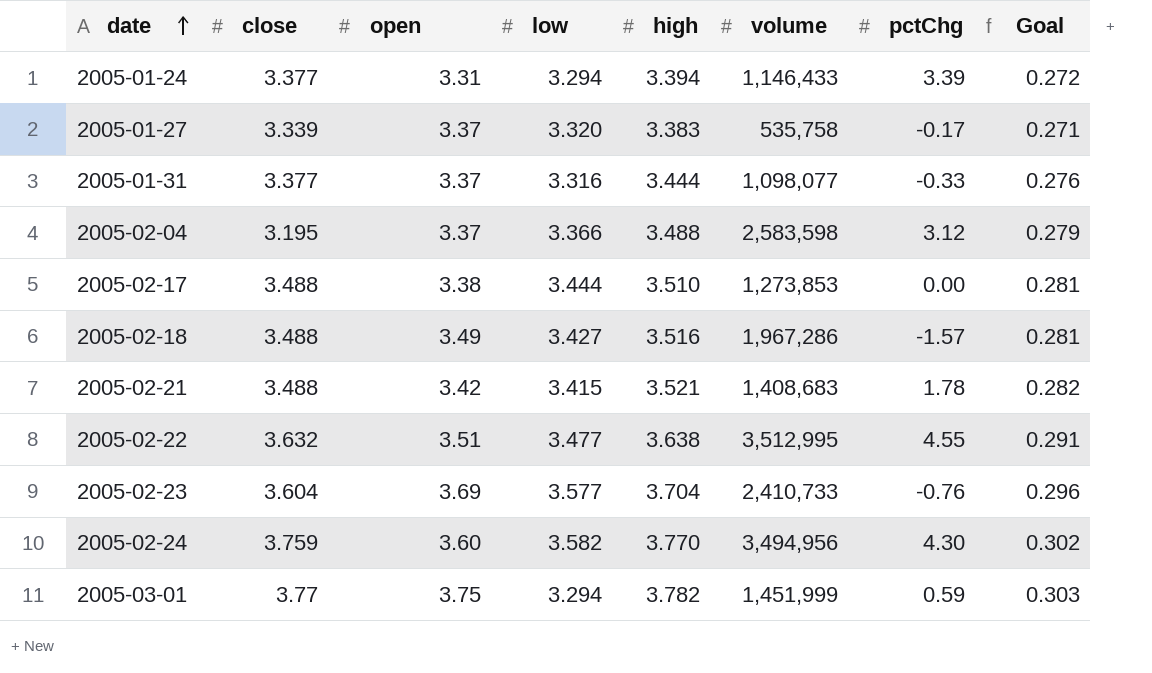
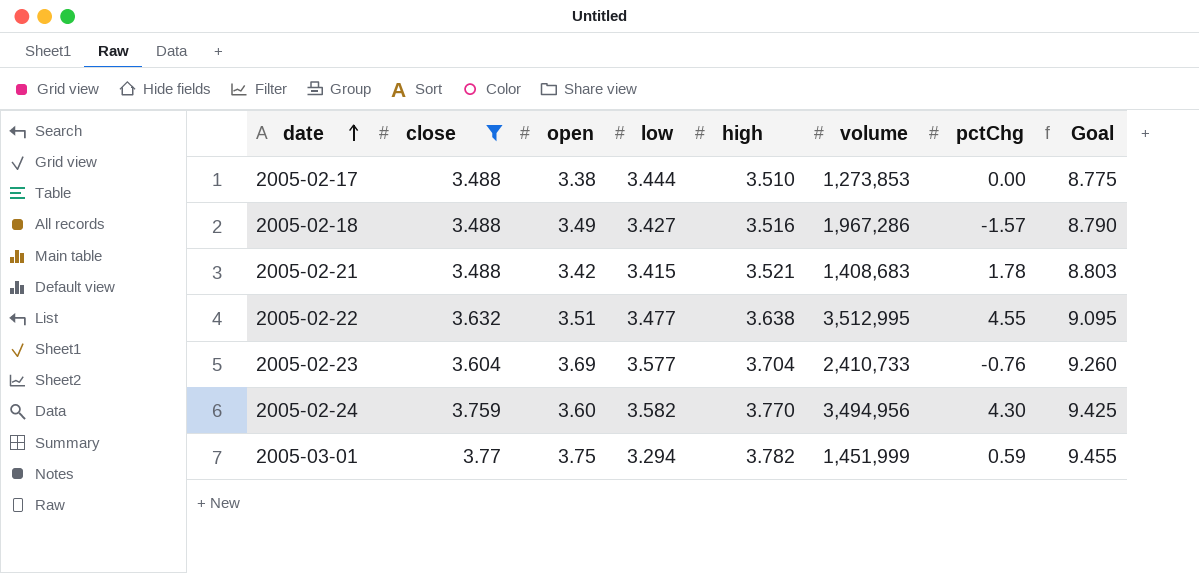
filter: none -> close >= 3.488
column Goal | formula: [high] * 0.08 -> [high] * 2.5

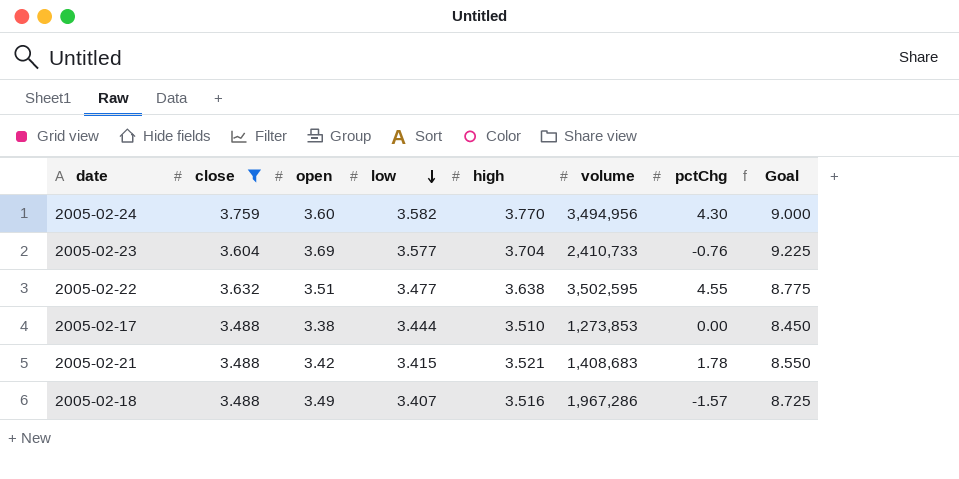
row order: date ascending -> low descending
column Goal | formula: [high] * 2.5 -> [open] * 2.5
row 2005-03-01: 3.77 | 3.75 | 3.294 | 3.782 | 1,451,999 | 0.59 | 9.455 -> none
2005-02-22 | volume: 3,512,995 -> 3,502,595
2005-02-18 | low: 3.427 -> 3.407

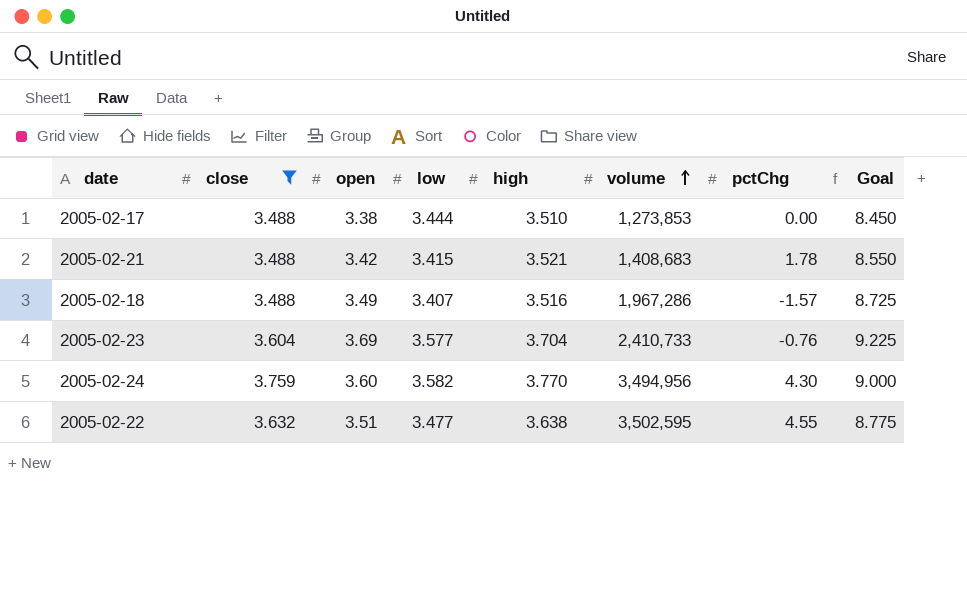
row order: low descending -> volume ascending

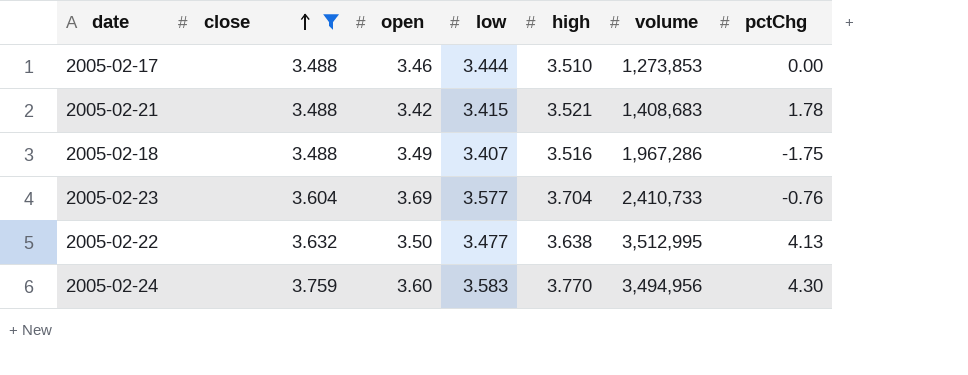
row order: volume ascending -> close ascending
column Goal | formula: [open] * 2.5 -> none
2005-02-17 | open: 3.38 -> 3.46
2005-02-18 | pctChg: -1.57 -> -1.75
2005-02-22 | open: 3.51 -> 3.50
2005-02-22 | volume: 3,502,595 -> 3,512,995
2005-02-22 | pctChg: 4.55 -> 4.13
2005-02-24 | low: 3.582 -> 3.583

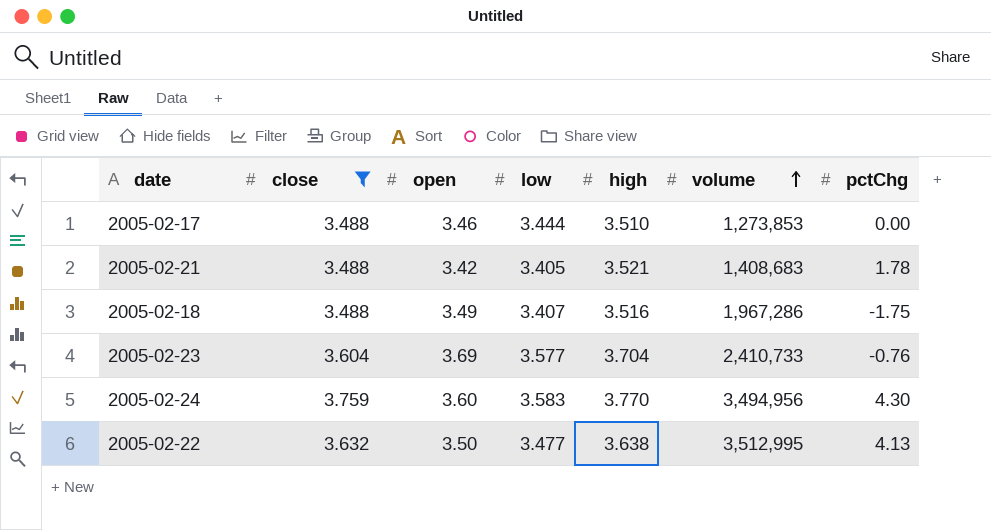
row order: close ascending -> volume ascending
2005-02-21 | low: 3.415 -> 3.405

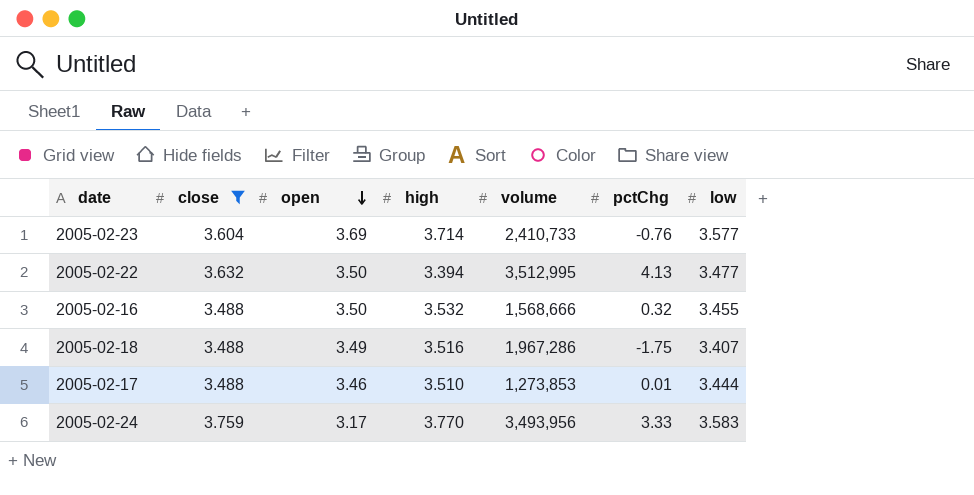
row order: volume ascending -> open descending
column low | position: 4 -> 7
row 2005-02-21: 3.488 | 3.42 | 3.405 | 3.521 | 1,408,683 | 1.78 -> none
2005-02-23 | high: 3.704 -> 3.714
2005-02-22 | high: 3.638 -> 3.394
row 2005-02-16: none -> 3.488 | 3.50 | 3.532 | 1,568,666 | 0.32 | 3.455
2005-02-17 | pctChg: 0.00 -> 0.01
2005-02-24 | open: 3.60 -> 3.17
2005-02-24 | volume: 3,494,956 -> 3,493,956
2005-02-24 | pctChg: 4.30 -> 3.33

